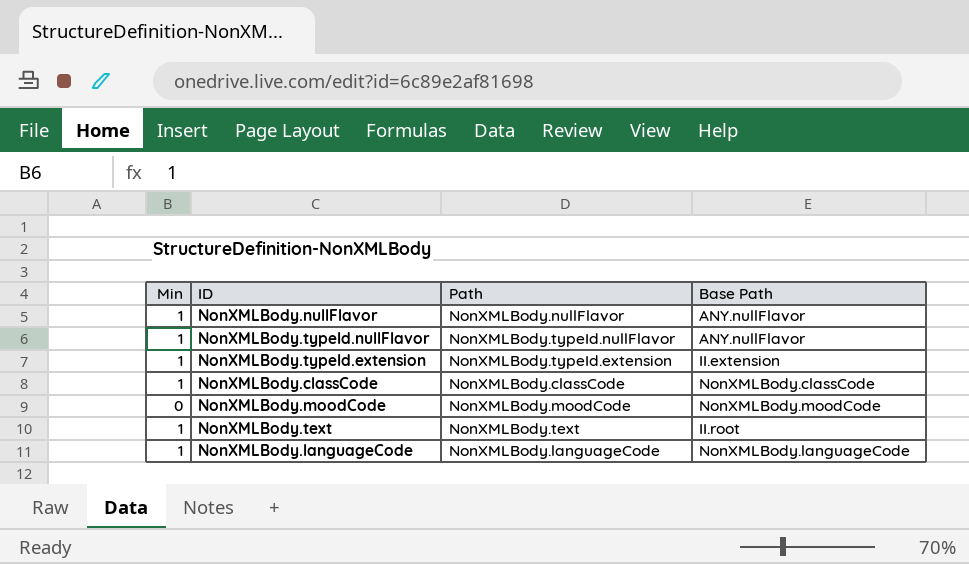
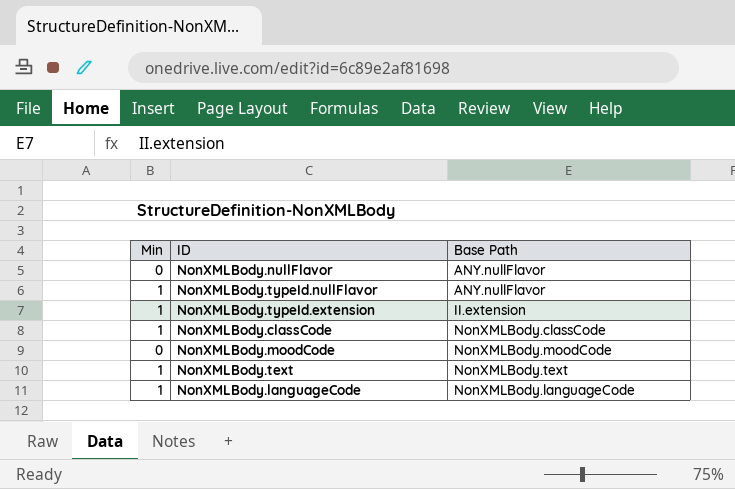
column Path | position: 3 -> none
NonXMLBody.nullFlavor | Min: 1 -> 0
NonXMLBody.text | Base Path: II.root -> NonXMLBody.text

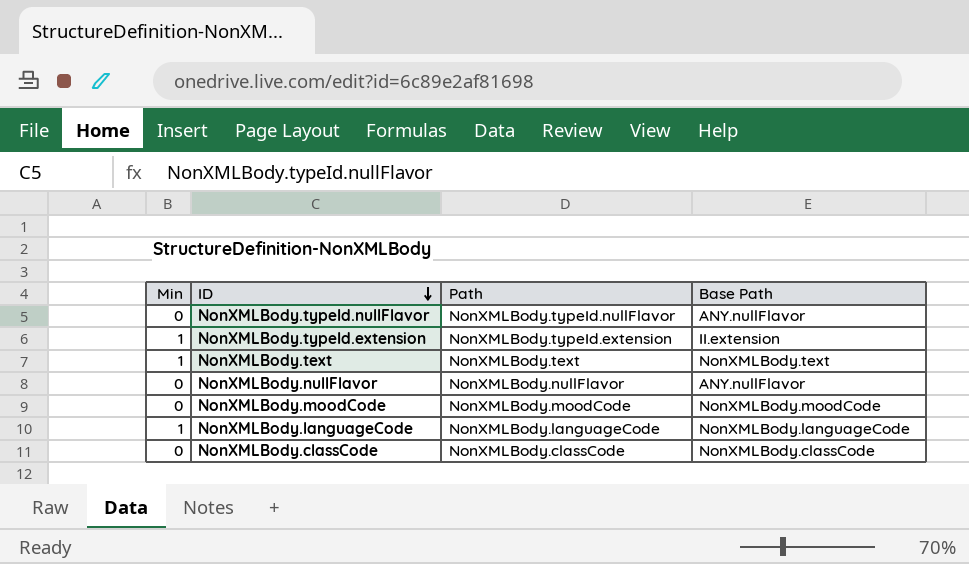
row order: none -> ID descending
column Path | position: none -> 3
NonXMLBody.typeId.nullFlavor | Min: 1 -> 0
NonXMLBody.classCode | Min: 1 -> 0

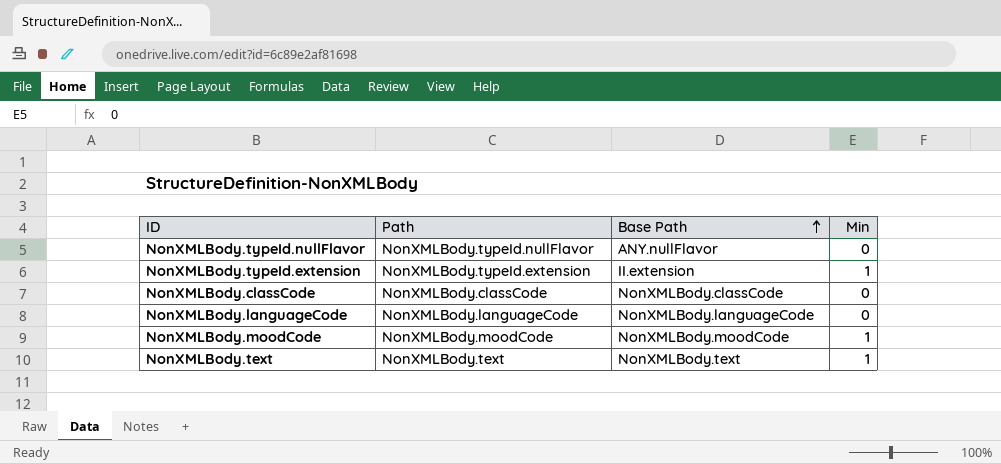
row order: ID descending -> Base Path ascending
column Min | position: 1 -> 4
row NonXMLBody.nullFlavor: 0 | NonXMLBody.nullFlavor | ANY.nullFlavor -> none
NonXMLBody.languageCode | Min: 1 -> 0
NonXMLBody.moodCode | Min: 0 -> 1

